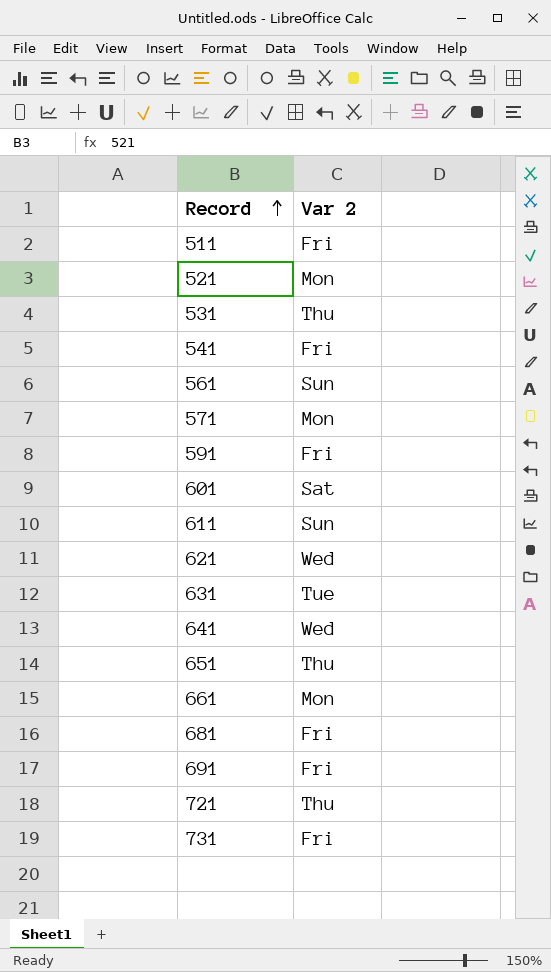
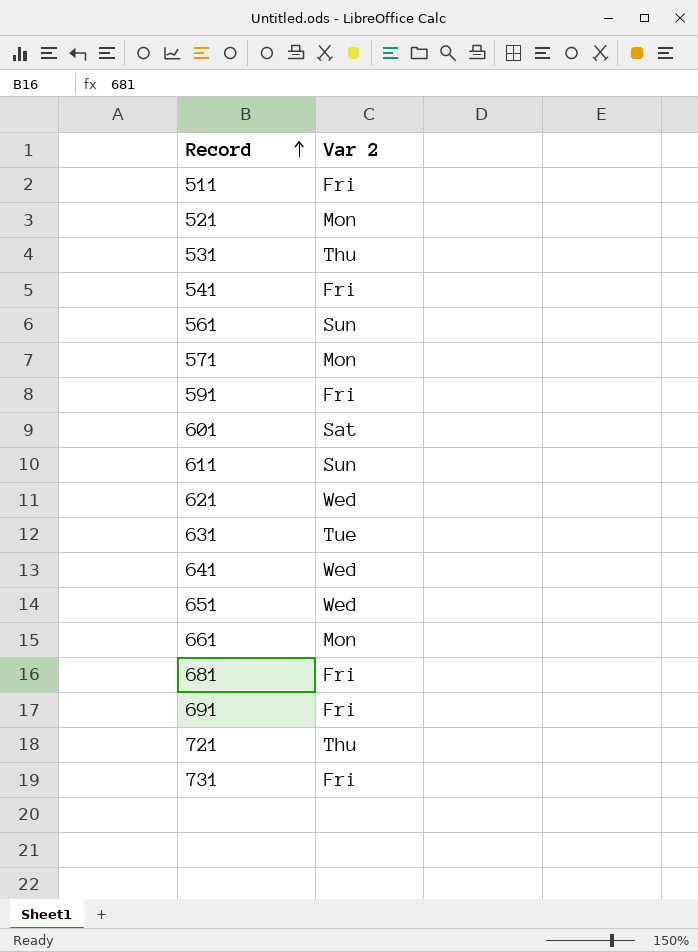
651 | Var 2: Thu -> Wed

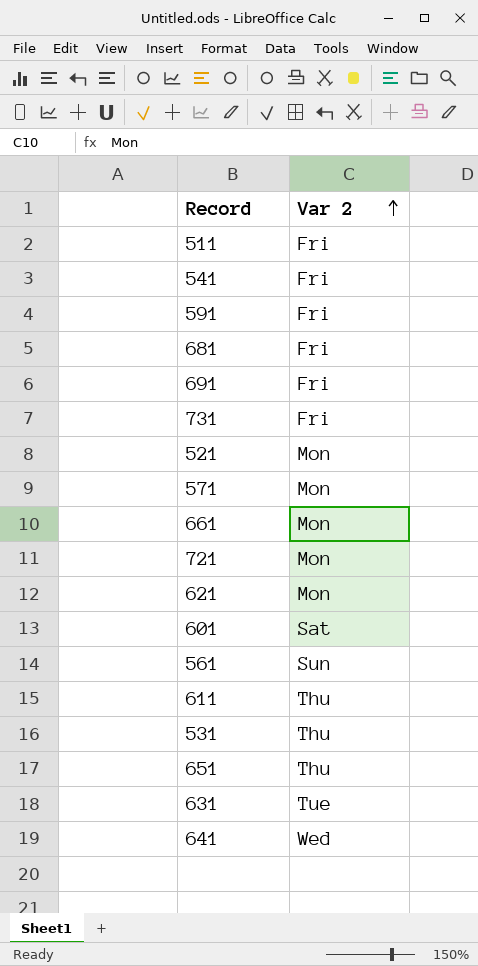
row order: Record ascending -> Var 2 ascending
721 | Var 2: Thu -> Mon
621 | Var 2: Wed -> Mon
611 | Var 2: Sun -> Thu
651 | Var 2: Wed -> Thu

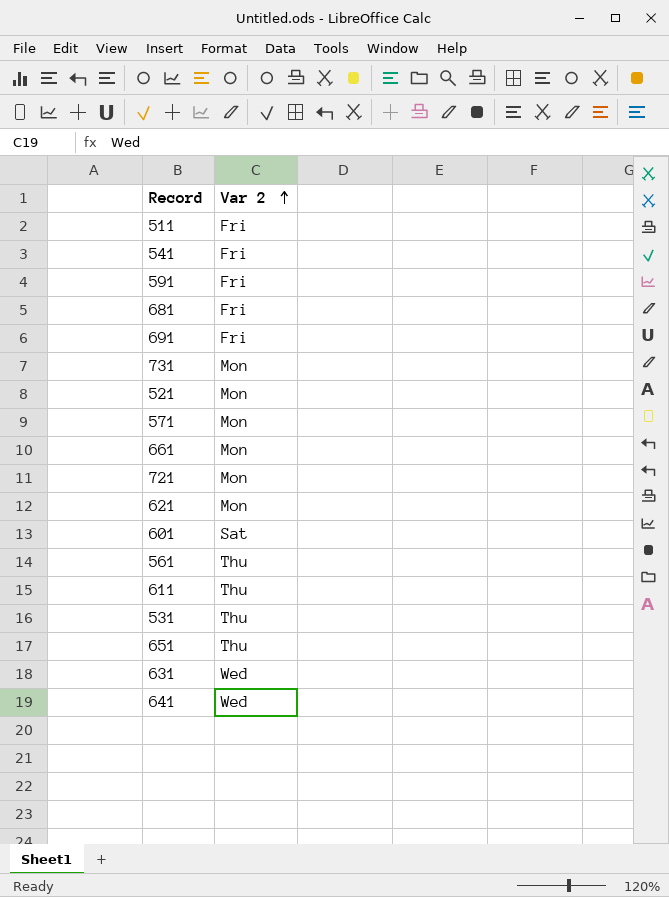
731 | Var 2: Fri -> Mon
561 | Var 2: Sun -> Thu
631 | Var 2: Tue -> Wed

